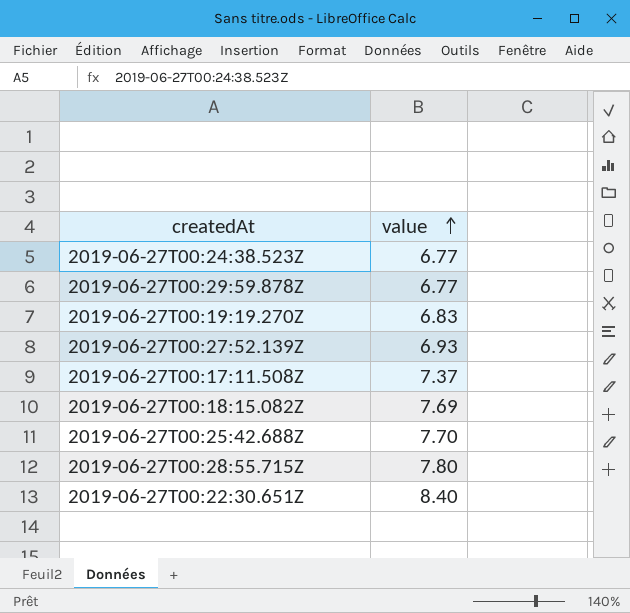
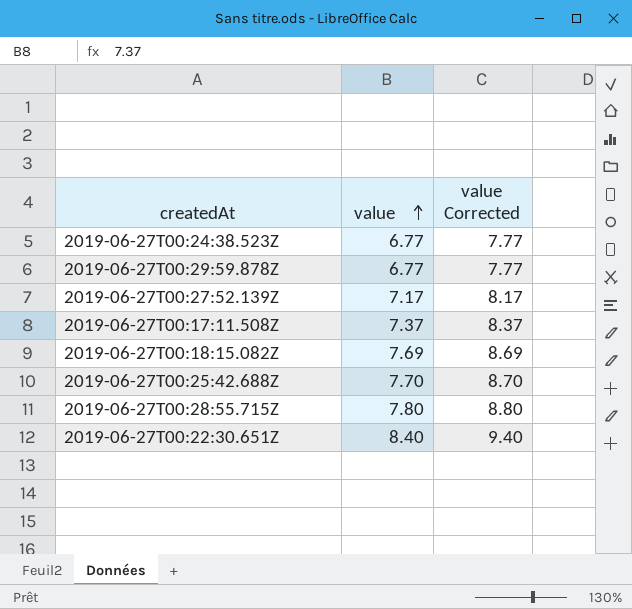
column value Corrected | formula: none -> [value] + 1
row 2019-06-27T00:19:19.270Z: 6.83 -> none
2019-06-27T00:27:52.139Z | value: 6.93 -> 7.17

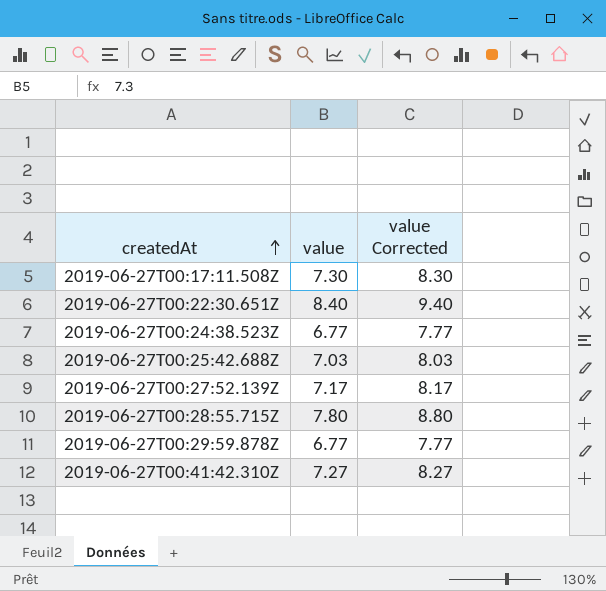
row order: value ascending -> createdAt ascending
row 2019-06-27T00:18:15.082Z: 7.69 | 8.69 -> none
2019-06-27T00:17:11.508Z | value: 7.37 -> 7.30
2019-06-27T00:17:11.508Z | value Corrected: 8.37 -> 8.30
2019-06-27T00:25:42.688Z | value: 7.70 -> 7.03
2019-06-27T00:25:42.688Z | value Corrected: 8.70 -> 8.03
row 2019-06-27T00:41:42.310Z: none -> 7.27 | 8.27

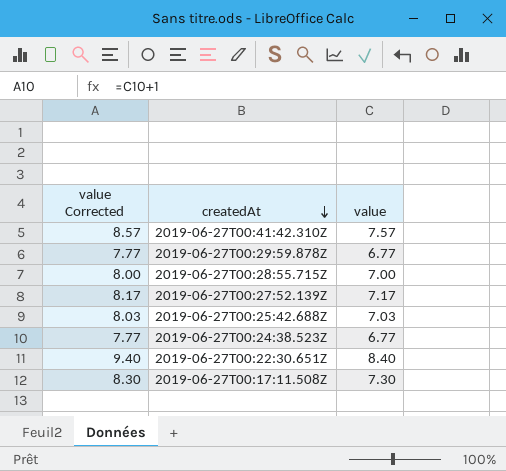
row order: createdAt ascending -> createdAt descending
column value Corrected | position: 3 -> 1
2019-06-27T00:41:42.310Z | value Corrected: 8.27 -> 8.57
2019-06-27T00:41:42.310Z | value: 7.27 -> 7.57
2019-06-27T00:28:55.715Z | value Corrected: 8.80 -> 8.00
2019-06-27T00:28:55.715Z | value: 7.80 -> 7.00

